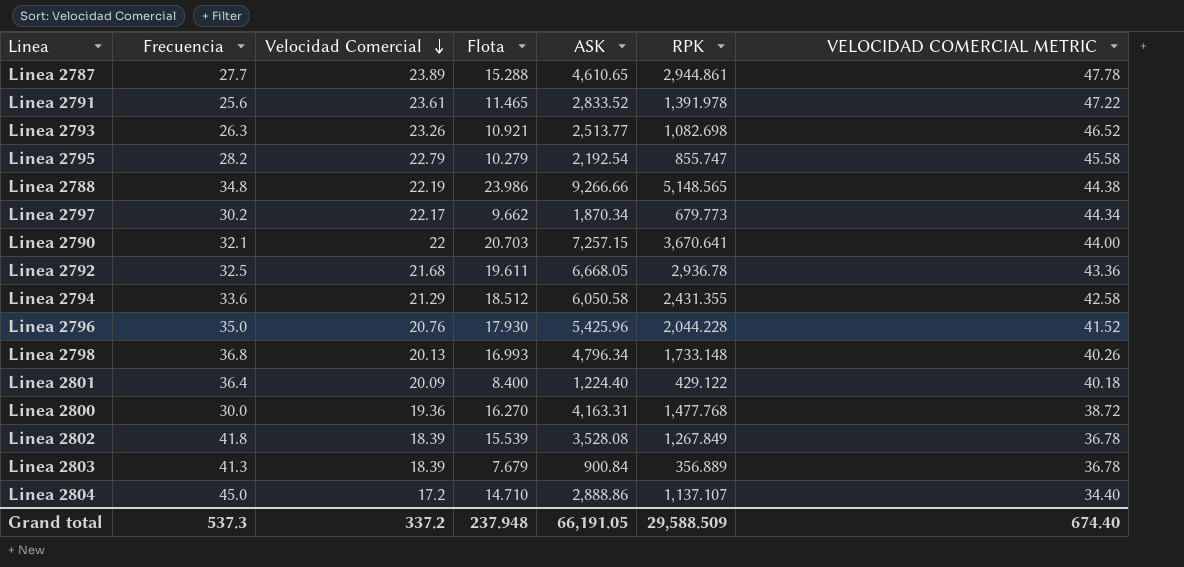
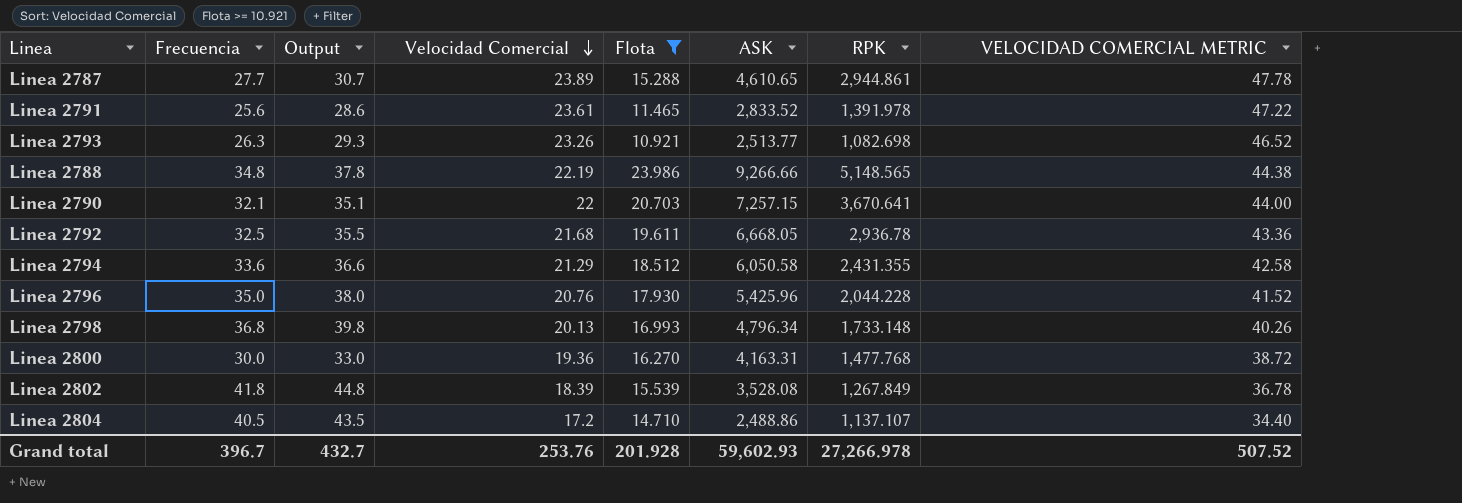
filter: none -> Flota >= 10.921
column Output | formula: none -> [Frecuencia] + 3
Linea 2804 | Frecuencia: 45.0 -> 40.5
Linea 2804 | ASK: 2,888.86 -> 2,488.86
Grand total | Frecuencia: 537.3 -> 396.7
Grand total | Velocidad Comercial: 337.2 -> 253.76
Grand total | Flota: 237.948 -> 201.928
Grand total | ASK: 66,191.05 -> 59,602.93
Grand total | RPK: 29,588.509 -> 27,266.978
Grand total | VELOCIDAD COMERCIAL METRIC: 674.40 -> 507.52

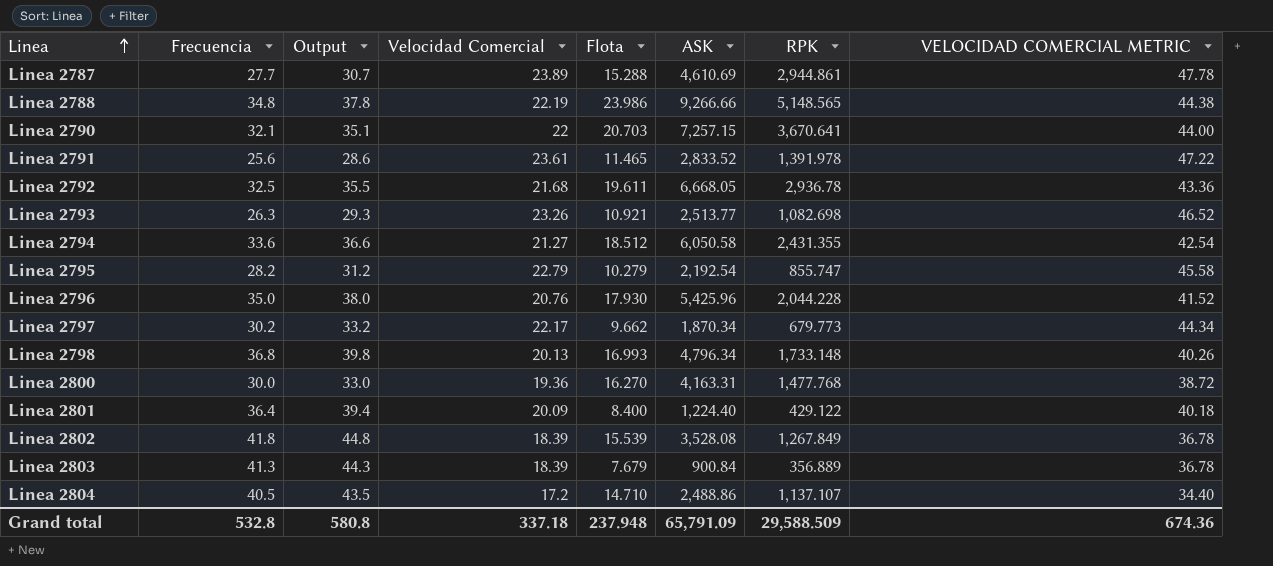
filter: Flota >= 10.921 -> none
row order: Velocidad Comercial descending -> Linea ascending
Linea 2787 | ASK: 4,610.65 -> 4,610.69
Linea 2794 | Velocidad Comercial: 21.29 -> 21.27
Linea 2794 | VELOCIDAD COMERCIAL METRIC: 42.58 -> 42.54
Grand total | Frecuencia: 396.7 -> 532.8
Grand total | Output: 432.7 -> 580.8
Grand total | Velocidad Comercial: 253.76 -> 337.18
Grand total | Flota: 201.928 -> 237.948
Grand total | ASK: 59,602.93 -> 65,791.09
Grand total | RPK: 27,266.978 -> 29,588.509
Grand total | VELOCIDAD COMERCIAL METRIC: 507.52 -> 674.36

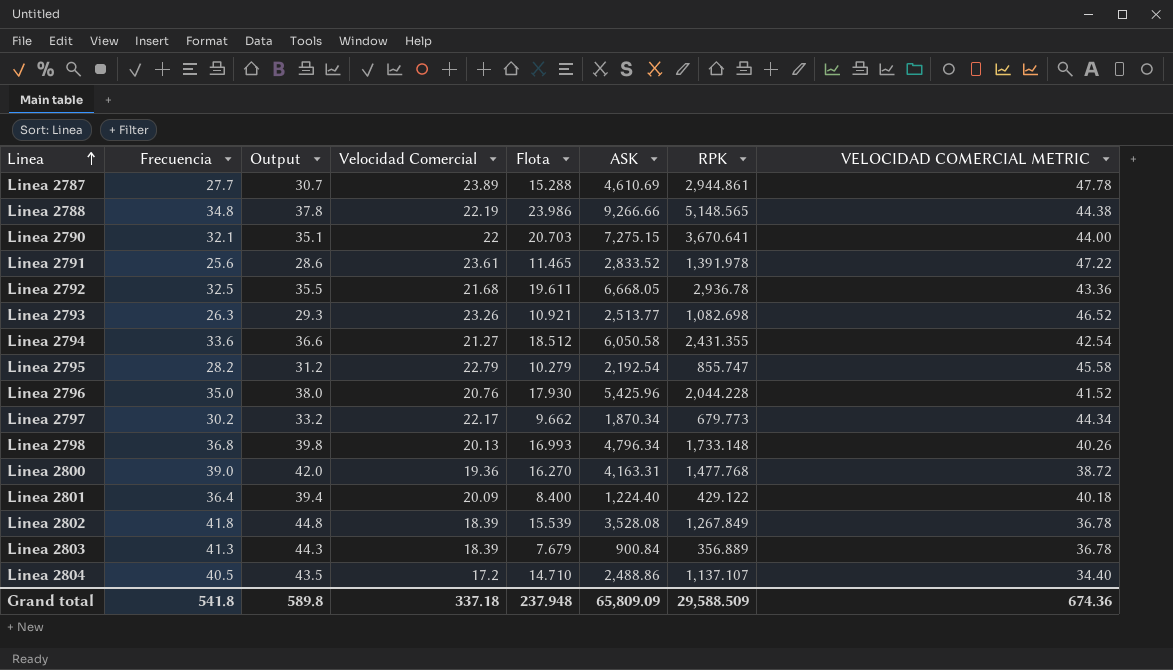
Linea 2790 | ASK: 7,257.15 -> 7,275.15
Linea 2800 | Frecuencia: 30.0 -> 39.0
Linea 2800 | Output: 33.0 -> 42.0
Grand total | Frecuencia: 532.8 -> 541.8
Grand total | Output: 580.8 -> 589.8
Grand total | ASK: 65,791.09 -> 65,809.09

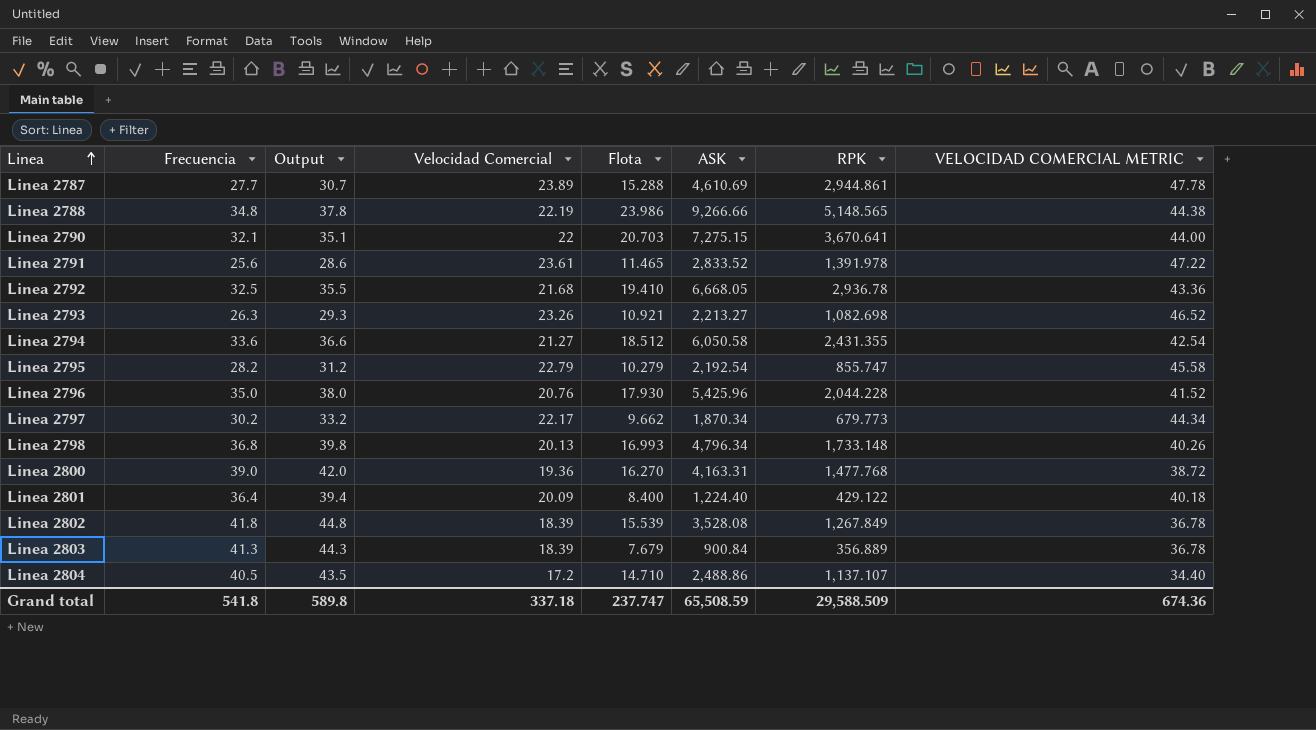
Linea 2792 | Flota: 19.611 -> 19.410
Linea 2793 | ASK: 2,513.77 -> 2,213.27
Grand total | Flota: 237.948 -> 237.747
Grand total | ASK: 65,809.09 -> 65,508.59

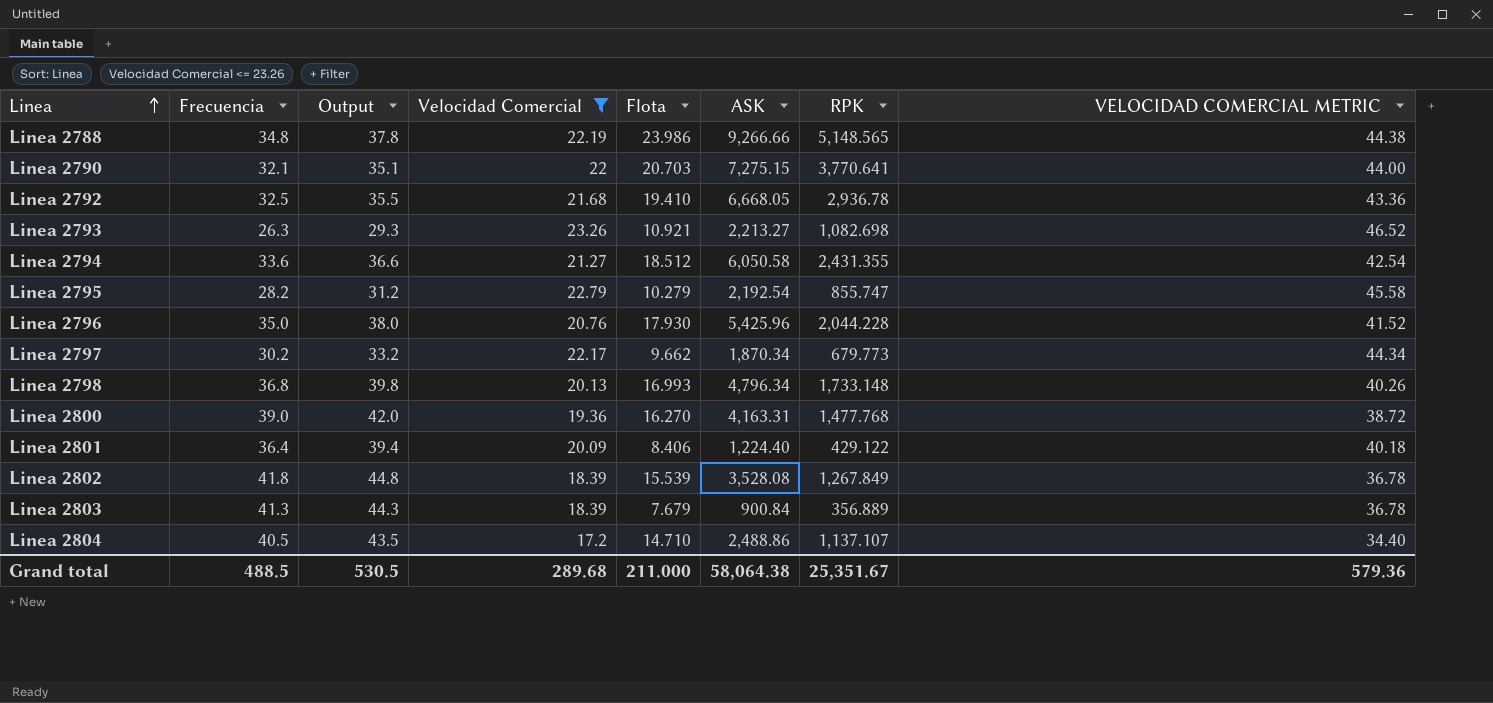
filter: none -> Velocidad Comercial <= 23.26
Linea 2790 | RPK: 3,670.641 -> 3,770.641
Linea 2801 | Flota: 8.400 -> 8.406
Grand total | Frecuencia: 541.8 -> 488.5
Grand total | Output: 589.8 -> 530.5
Grand total | Velocidad Comercial: 337.18 -> 289.68
Grand total | Flota: 237.747 -> 211.000
Grand total | ASK: 65,508.59 -> 58,064.38
Grand total | RPK: 29,588.509 -> 25,351.67
Grand total | VELOCIDAD COMERCIAL METRIC: 674.36 -> 579.36

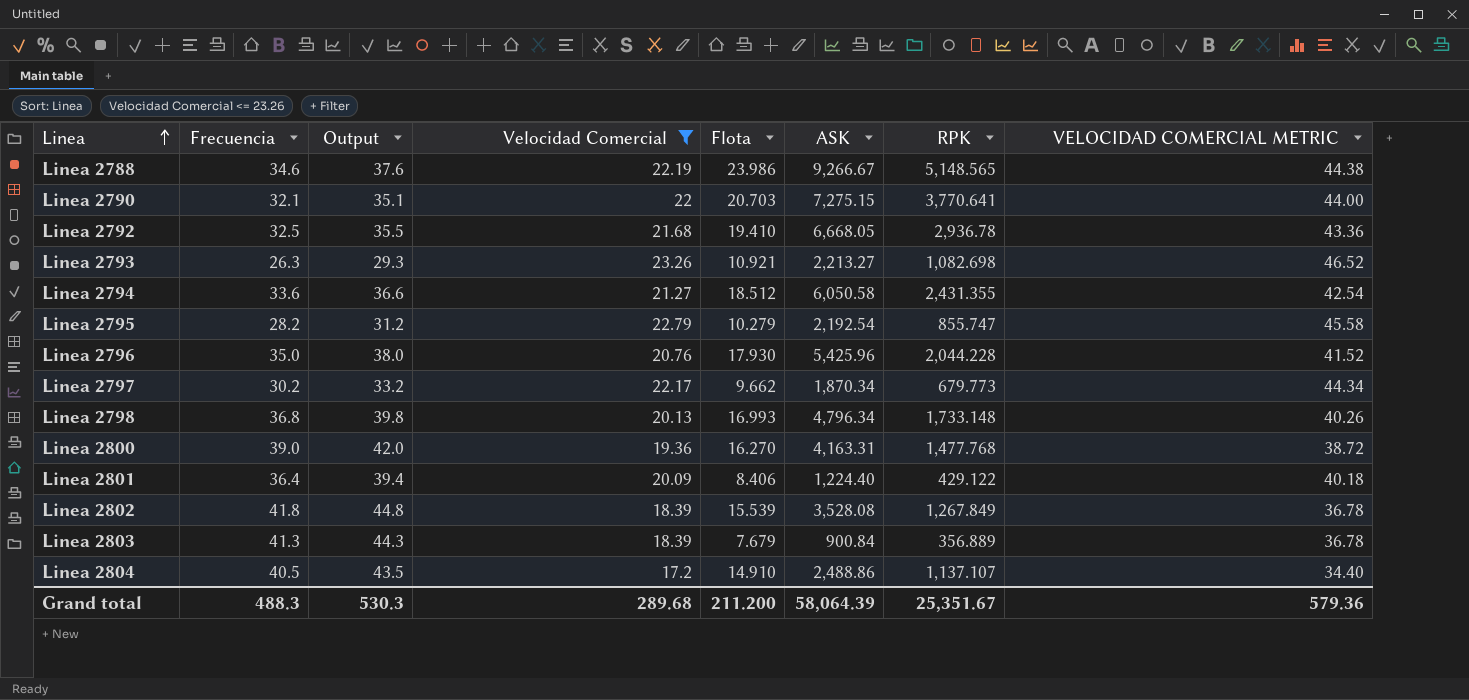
Linea 2788 | Frecuencia: 34.8 -> 34.6
Linea 2788 | Output: 37.8 -> 37.6
Linea 2788 | ASK: 9,266.66 -> 9,266.67
Linea 2804 | Flota: 14.710 -> 14.910
Grand total | Frecuencia: 488.5 -> 488.3
Grand total | Output: 530.5 -> 530.3
Grand total | Flota: 211.000 -> 211.200
Grand total | ASK: 58,064.38 -> 58,064.39

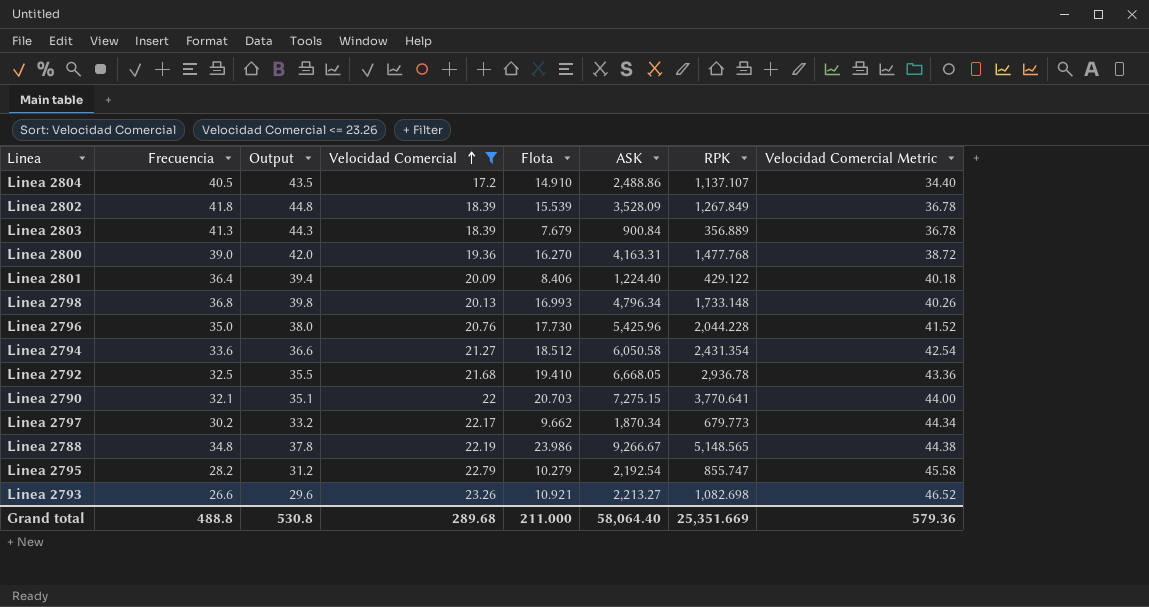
row order: Linea ascending -> Velocidad Comercial ascending
column name: VELOCIDAD COMERCIAL METRIC -> Velocidad Comercial Metric
Linea 2802 | ASK: 3,528.08 -> 3,528.09
Linea 2796 | Flota: 17.930 -> 17.730
Linea 2794 | RPK: 2,431.355 -> 2,431.354
Linea 2788 | Frecuencia: 34.6 -> 34.8
Linea 2788 | Output: 37.6 -> 37.8
Linea 2793 | Frecuencia: 26.3 -> 26.6
Linea 2793 | Output: 29.3 -> 29.6
Grand total | Frecuencia: 488.3 -> 488.8
Grand total | Output: 530.3 -> 530.8
Grand total | Flota: 211.200 -> 211.000
Grand total | ASK: 58,064.39 -> 58,064.40
Grand total | RPK: 25,351.67 -> 25,351.669

